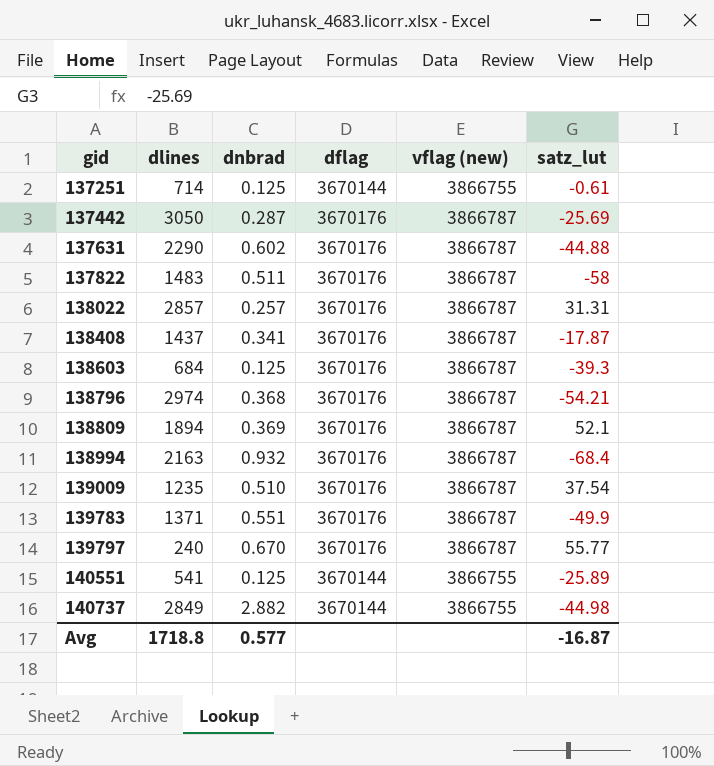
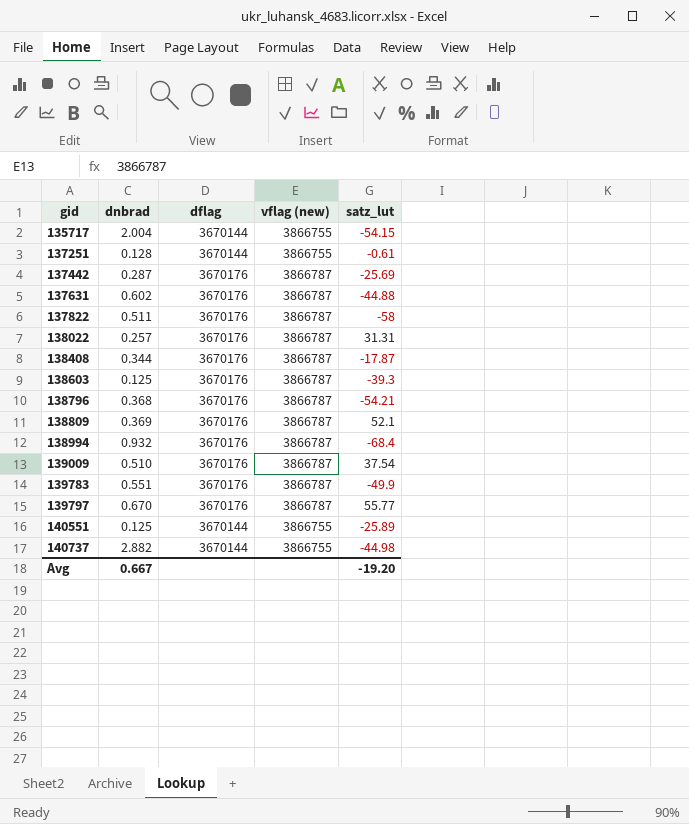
column dlines | position: 2 -> none
row 135717: none -> 2.004 | 3670144 | 3866755 | -54.15
137251 | dnbrad: 0.125 -> 0.128
138408 | dnbrad: 0.341 -> 0.344
Avg | dnbrad: 0.577 -> 0.667
Avg | satz_lut: -16.87 -> -19.20

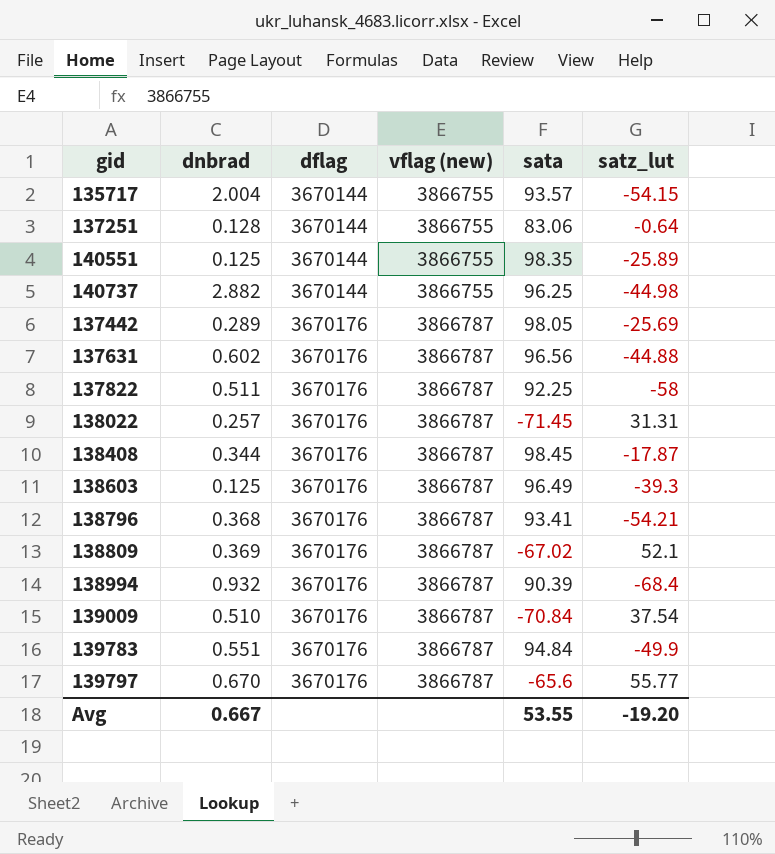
row order: gid ascending -> dflag ascending
column sata | position: none -> 5
137251 | satz_lut: -0.61 -> -0.64
137442 | dnbrad: 0.287 -> 0.289

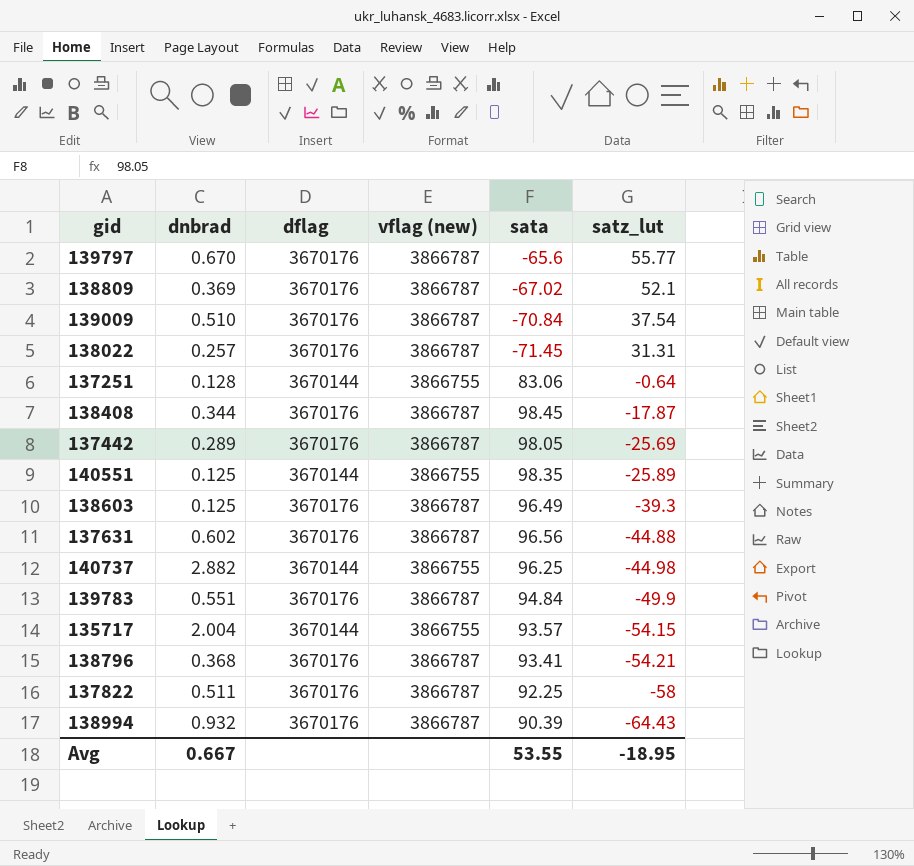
row order: dflag ascending -> satz_lut descending
138994 | satz_lut: -68.4 -> -64.43
Avg | satz_lut: -19.20 -> -18.95

